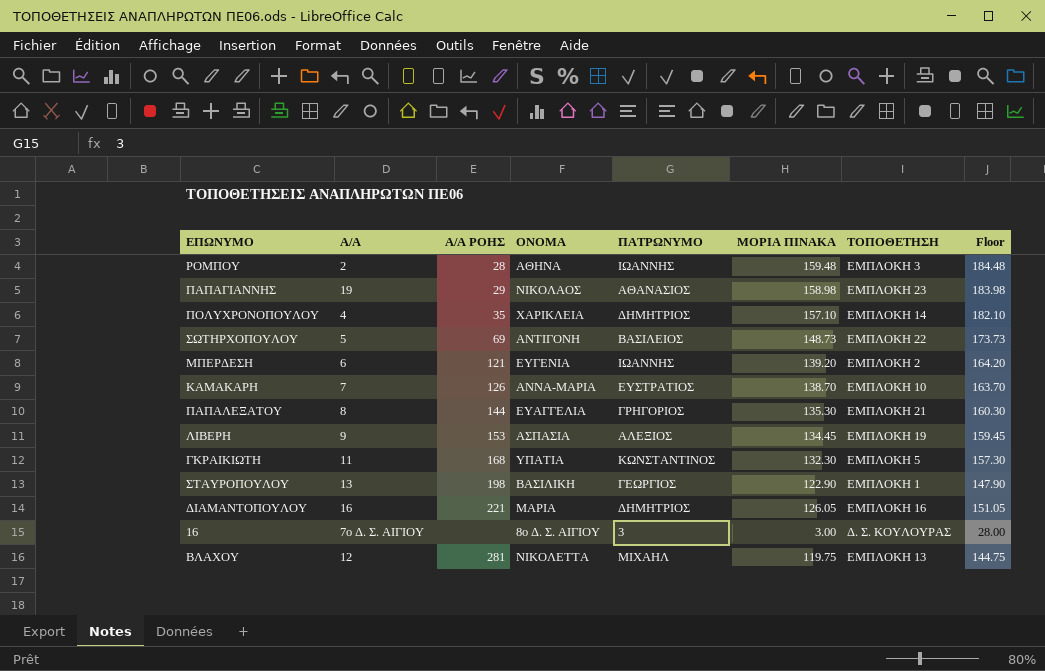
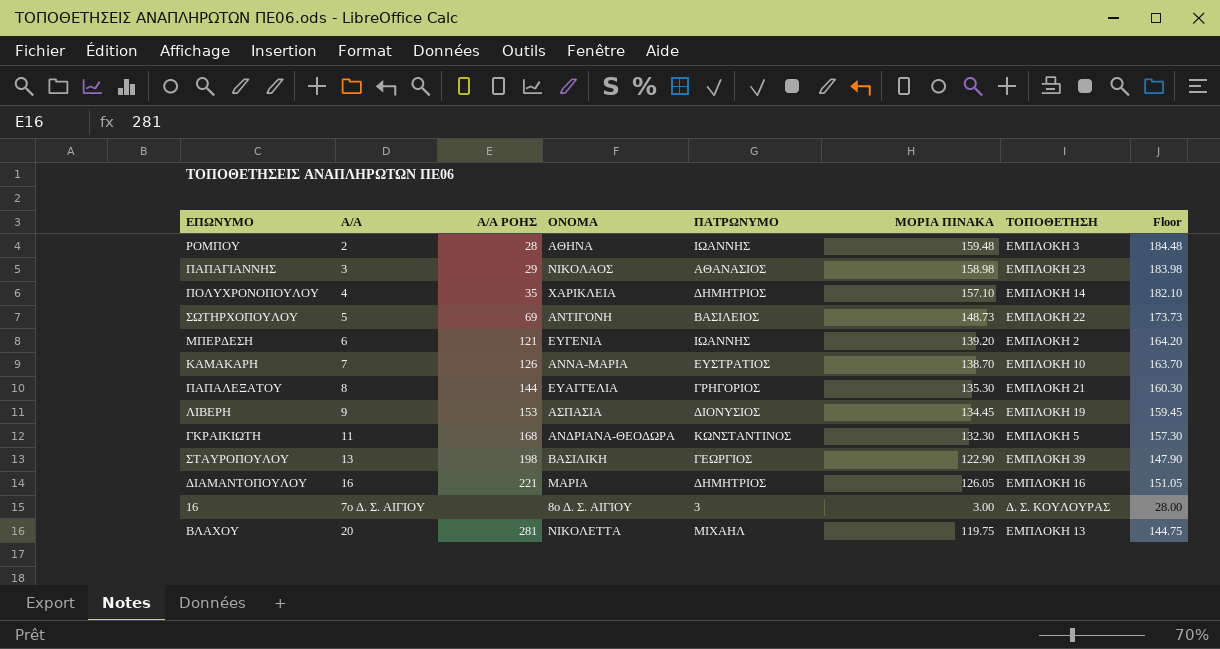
ΠΑΠΑΓΙΑΝΝΗΣ | Α/Α: 19 -> 3
ΛΙΒΕΡΗ | ΠΑΤΡΩΝΥΜΟ: ΑΛΕΞΙΟΣ -> ΔΙΟΝΥΣΙΟΣ
ΓΚΡΑΙΚΙΩΤΗ | ΟΝΟΜΑ: ΥΠΑΤΙΑ -> ΑΝΔΡΙΑΝΑ-ΘΕΟΔΩΡΑ
ΣΤΑΥΡΟΠΟΥΛΟΥ | ΤΟΠΟΘΕΤΗΣΗ: ΕΜΠΛΟΚΗ 1 -> ΕΜΠΛΟΚΗ 39
ΒΛΑΧΟΥ | Α/Α: 12 -> 20

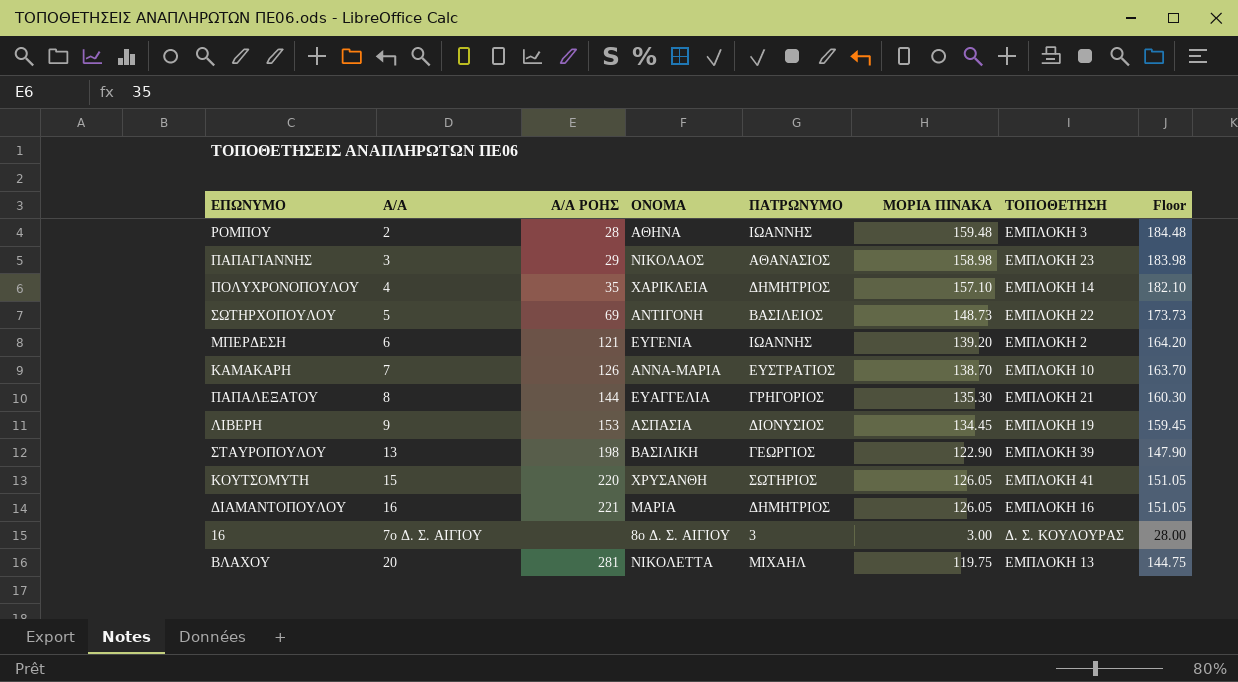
row ΓΚΡΑΙΚΙΩΤΗ: 11 | 168 | ΑΝΔΡΙΑΝΑ-ΘΕΟΔΩΡΑ | ΚΩΝΣΤΑΝΤΙΝΟΣ | 132.30 | ΕΜΠΛΟΚΗ 5 | 157.30 -> none
row ΚΟΥΤΣΟΜΥΤΗ: none -> 15 | 220 | ΧΡΥΣΑΝΘΗ | ΣΩΤΗΡΙΟΣ | 126.05 | ΕΜΠΛΟΚΗ 41 | 151.05

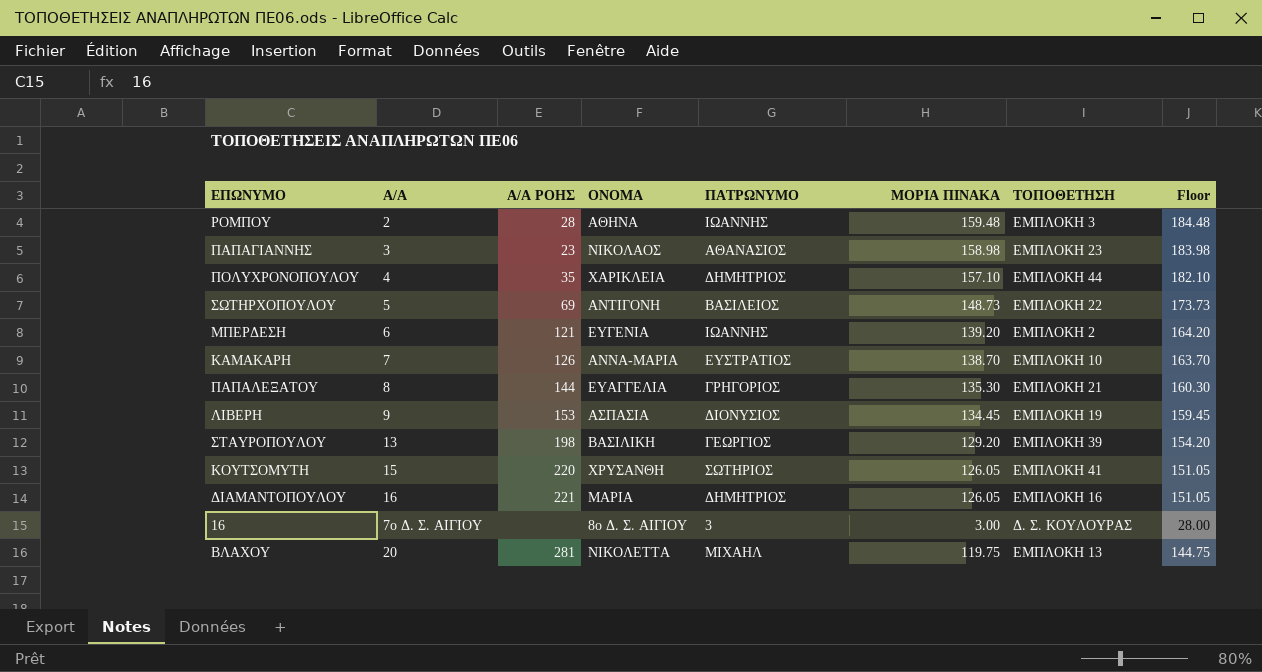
ΠΑΠΑΓΙΑΝΝΗΣ | Α/Α ΡΟΗΣ: 29 -> 23
ΠΟΛΥΧΡΟΝΟΠΟΥΛΟΥ | ΤΟΠΟΘΕΤΗΣΗ: ΕΜΠΛΟΚΗ 14 -> ΕΜΠΛΟΚΗ 44
ΣΤΑΥΡΟΠΟΥΛΟΥ | ΜΟΡΙΑ ΠΙΝΑΚΑ: 122.90 -> 129.20
ΣΤΑΥΡΟΠΟΥΛΟΥ | Floor: 147.90 -> 154.20

